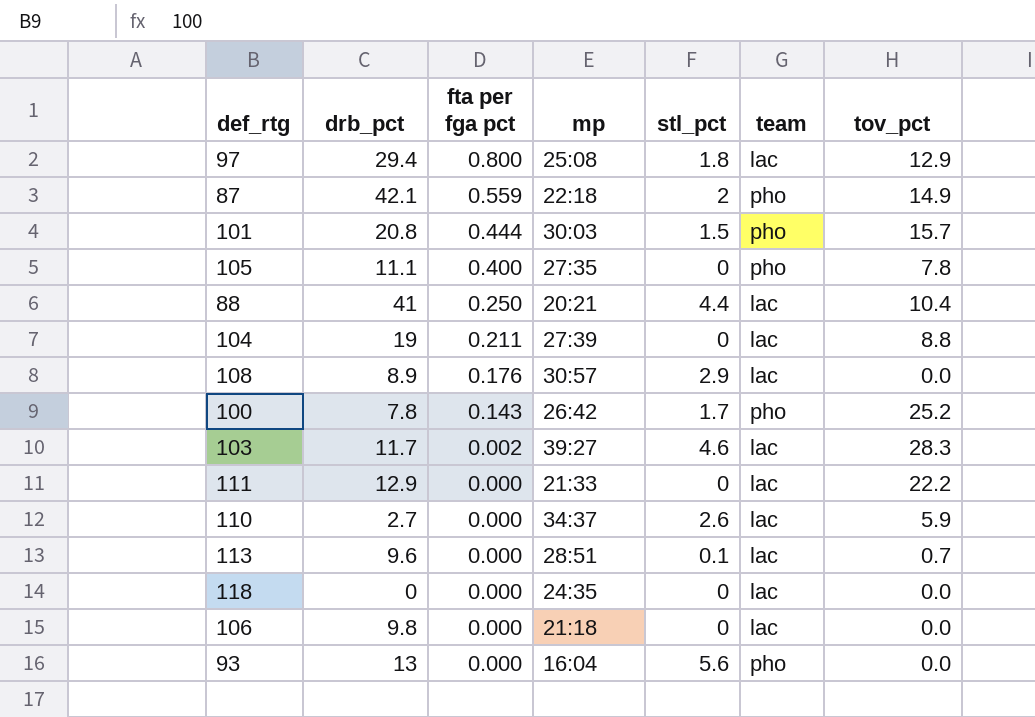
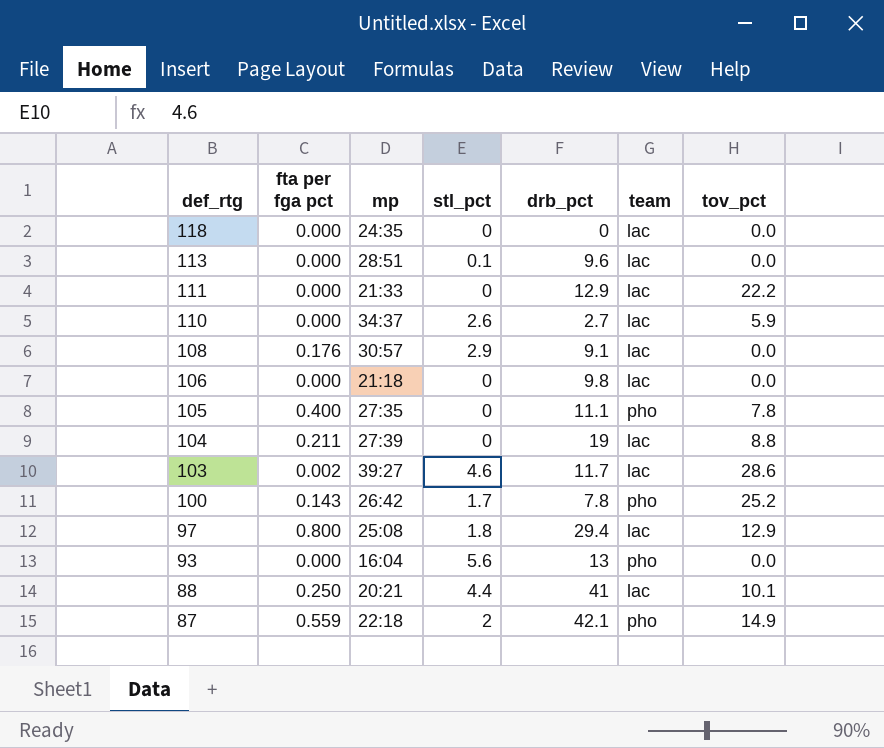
row order: fta per fga pct descending -> def_rtg descending
column drb_pct | position: 2 -> 5
row 101: 20.8 | 0.444 | 30:03 | 1.5 | pho | 15.7 -> none
113 | tov_pct: 0.7 -> 0.0
108 | drb_pct: 8.9 -> 9.1
103 | tov_pct: 28.3 -> 28.6
88 | tov_pct: 10.4 -> 10.1

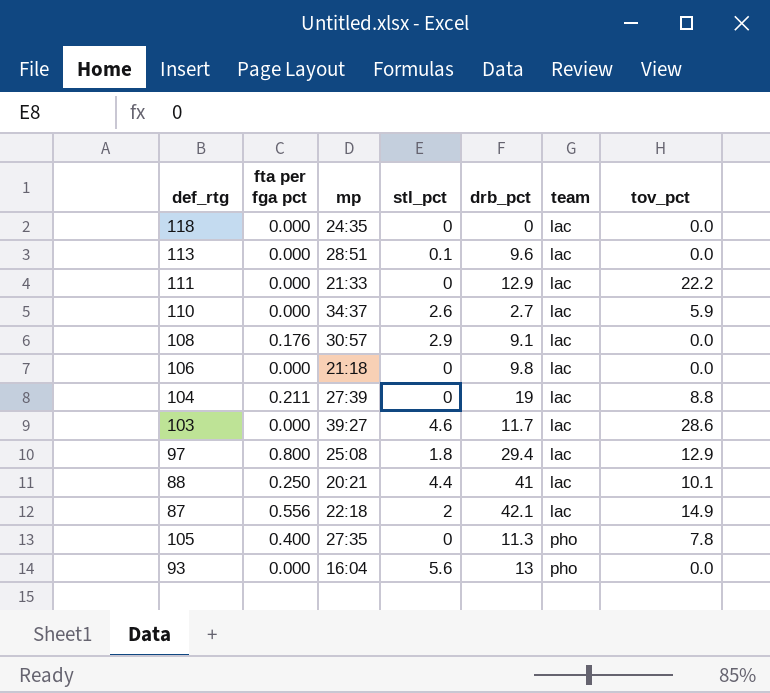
row order: def_rtg descending -> team ascending
row 100: 0.143 | 26:42 | 1.7 | 7.8 | pho | 25.2 -> none
103 | fta per fga pct: 0.002 -> 0.000
87 | fta per fga pct: 0.559 -> 0.556
87 | team: pho -> lac
105 | drb_pct: 11.1 -> 11.3

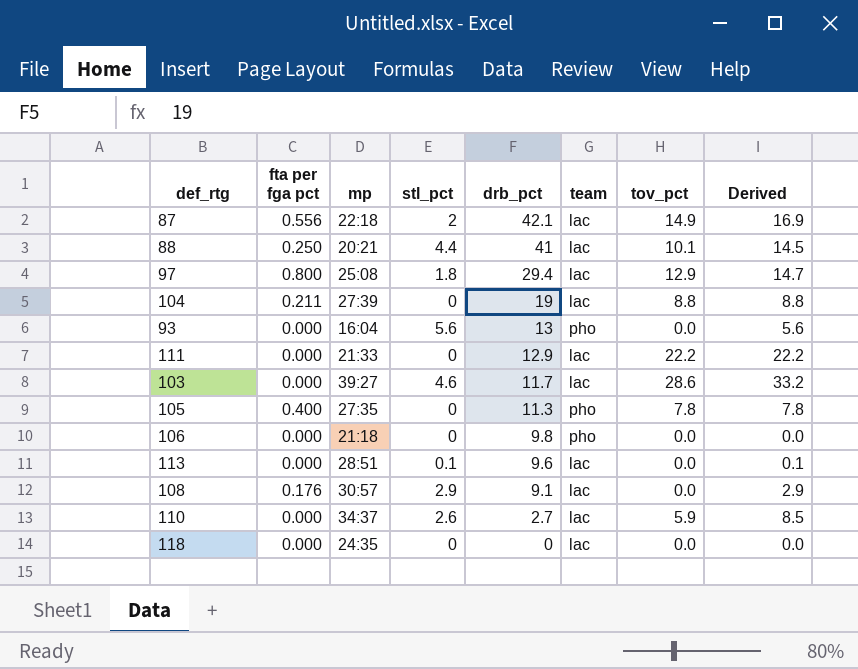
row order: team ascending -> drb_pct descending
column Derived | formula: none -> [stl_pct] + [tov_pct]
106 | team: lac -> pho

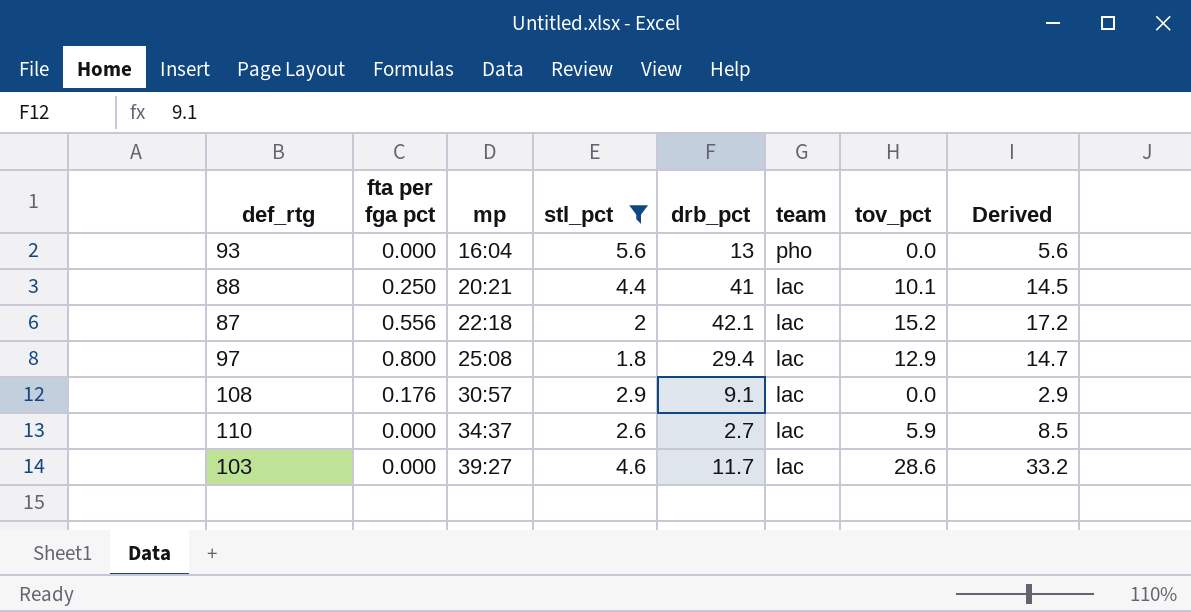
filter: none -> stl_pct >= 1.8
row order: drb_pct descending -> mp ascending
87 | tov_pct: 14.9 -> 15.2
87 | Derived: 16.9 -> 17.2

